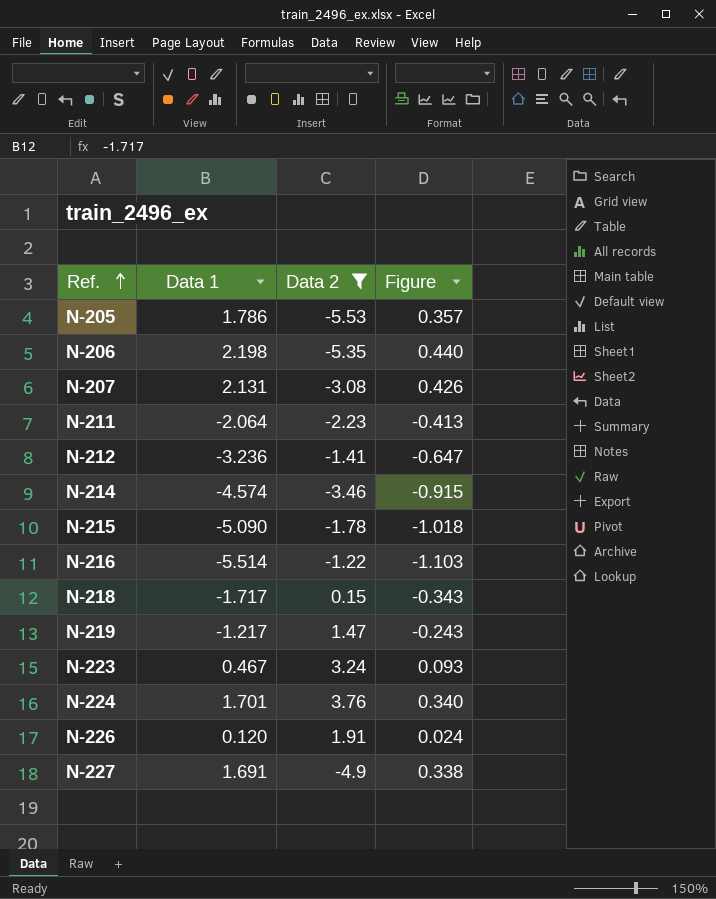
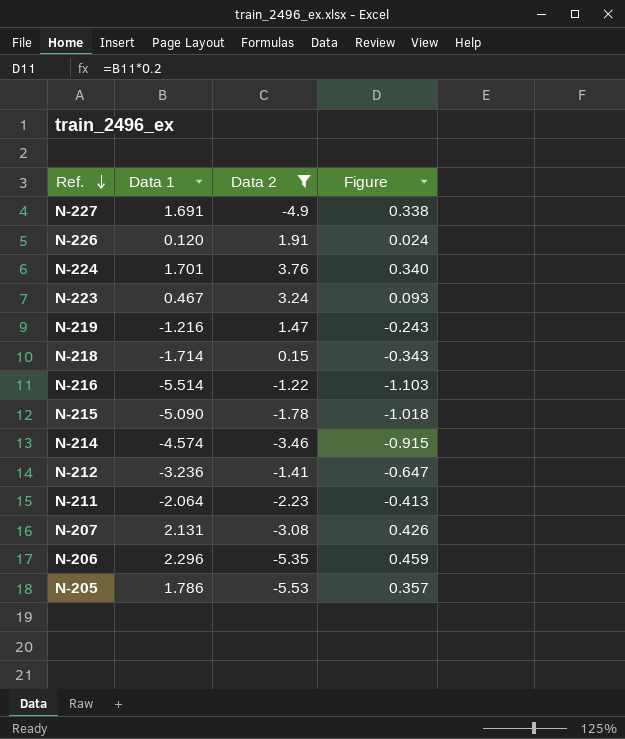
row order: Ref. ascending -> Ref. descending
N-219 | Data 1: -1.217 -> -1.216
N-218 | Data 1: -1.717 -> -1.714
N-206 | Data 1: 2.198 -> 2.296
N-206 | Figure: 0.440 -> 0.459

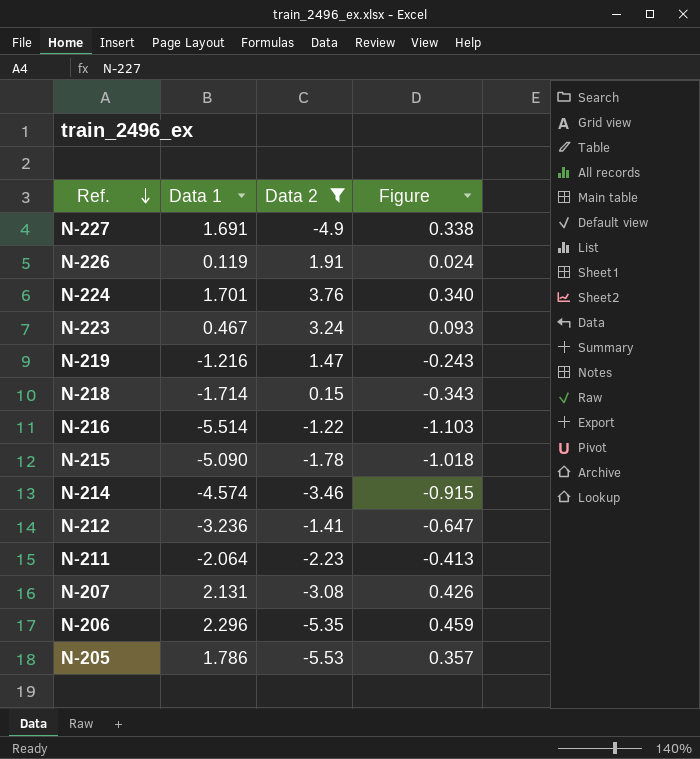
N-226 | Data 1: 0.120 -> 0.119

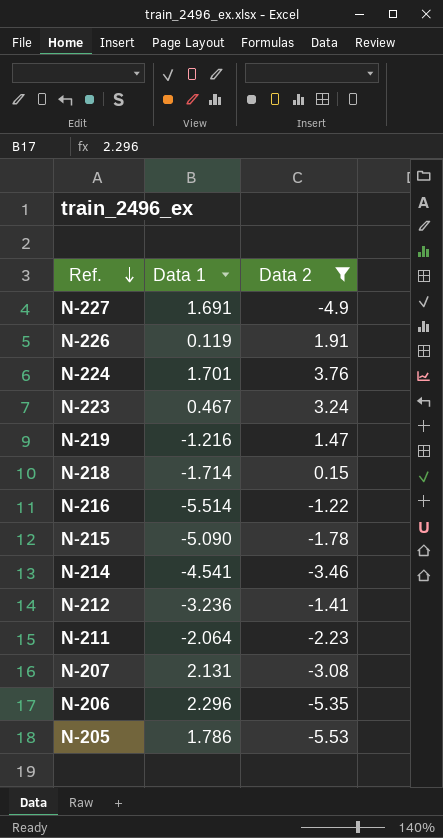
column Figure | formula: [Data 1] * 0.2 -> none
N-214 | Data 1: -4.574 -> -4.541

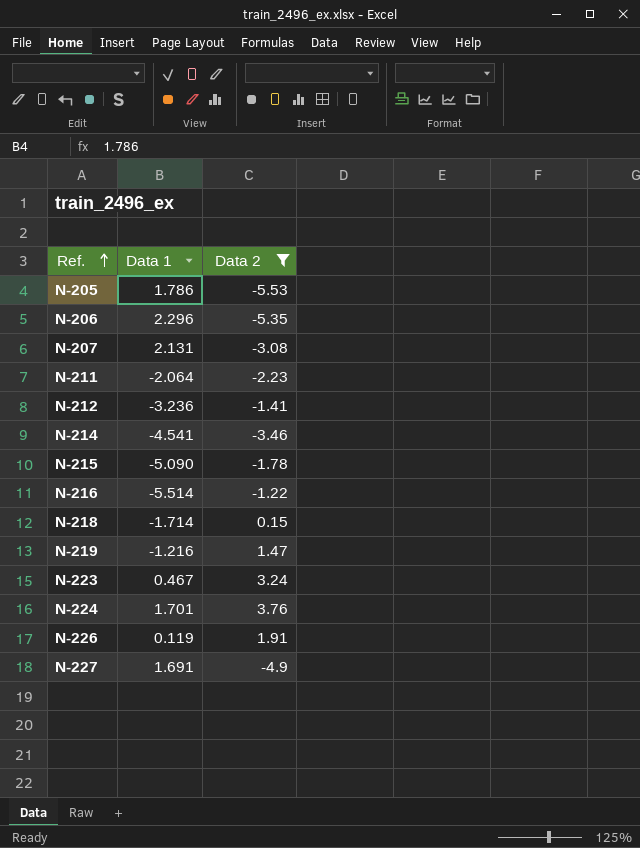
row order: Ref. descending -> Ref. ascending

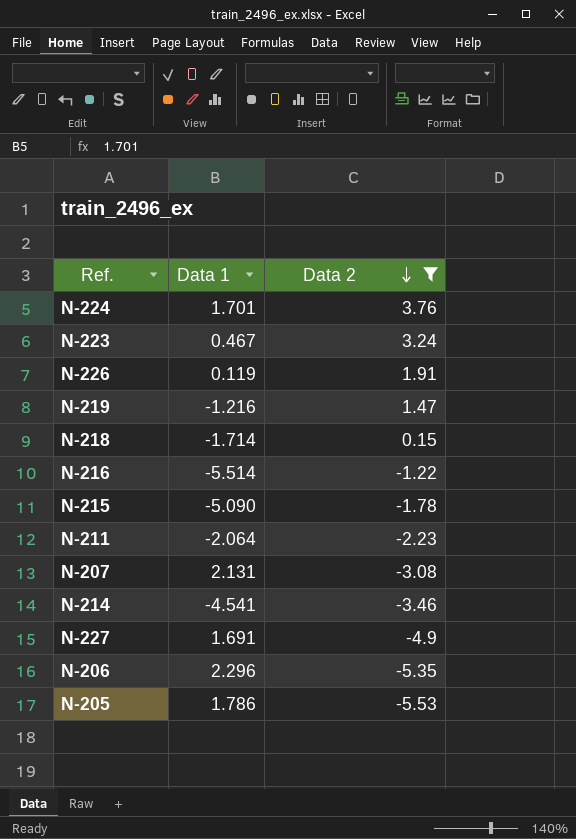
row order: Ref. ascending -> Data 2 descending
row N-212: -3.236 | -1.41 -> none

